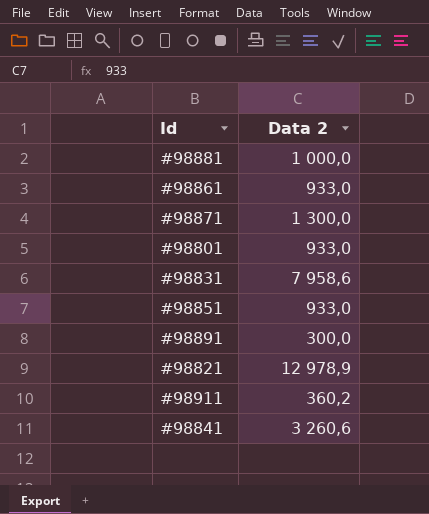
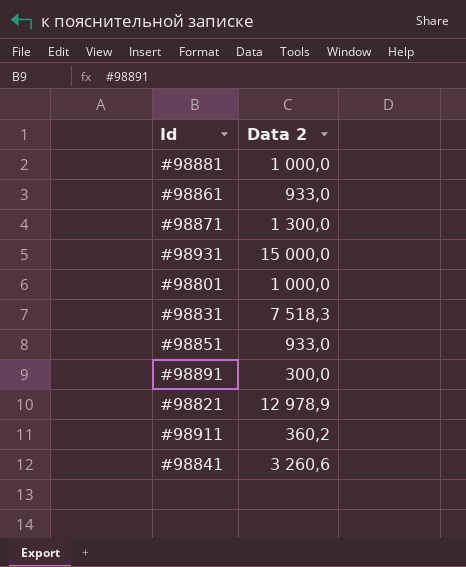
row #98931: none -> 15 000,0
#98801 | Data 2: 933,0 -> 1 000,0
#98831 | Data 2: 7 958,6 -> 7 518,3

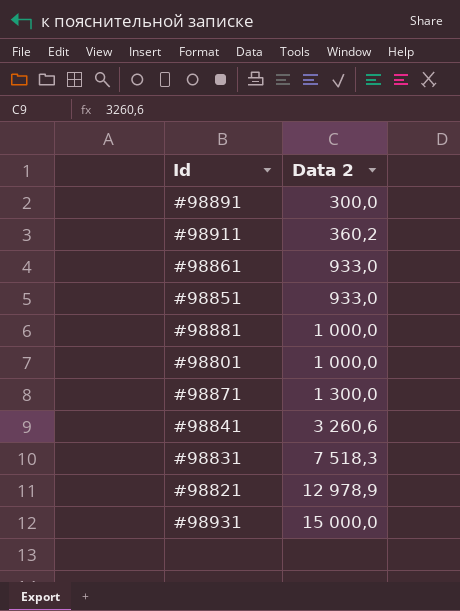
row order: none -> Data 2 ascending

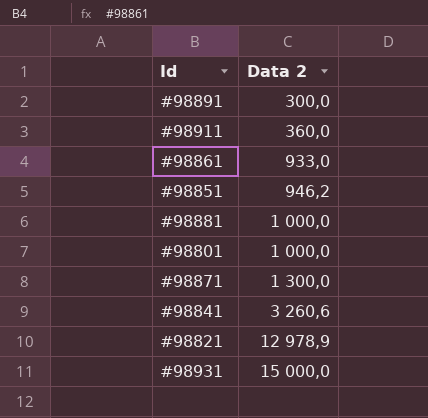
row #98831: 7 518,3 -> none
#98911 | Data 2: 360,2 -> 360,0
#98851 | Data 2: 933,0 -> 946,2

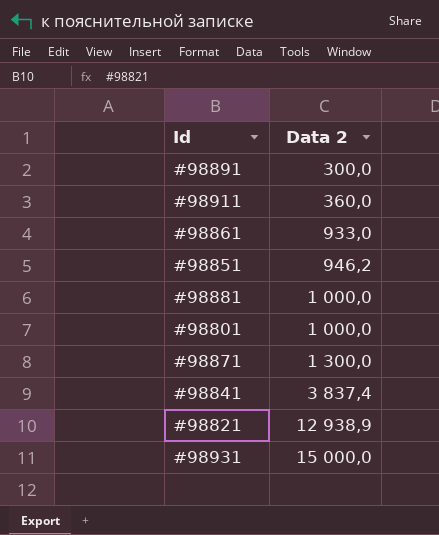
#98841 | Data 2: 3 260,6 -> 3 837,4
#98821 | Data 2: 12 978,9 -> 12 938,9

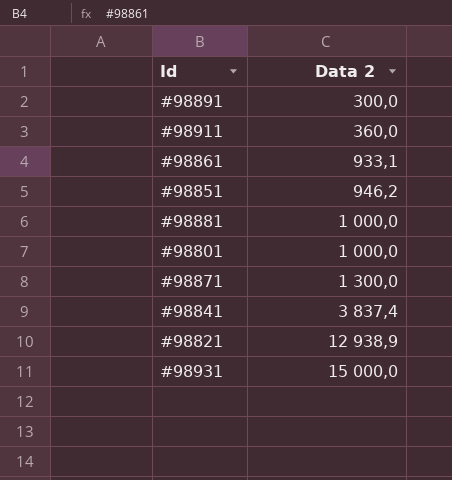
#98861 | Data 2: 933,0 -> 933,1

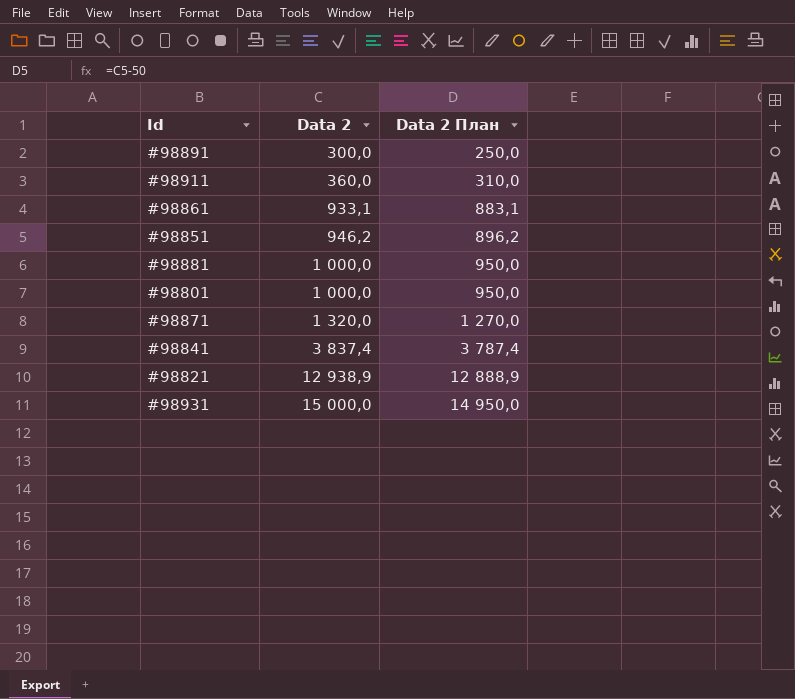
column Data 2 План | formula: none -> [Data 2] - 50
#98871 | Data 2: 1 300,0 -> 1 320,0

